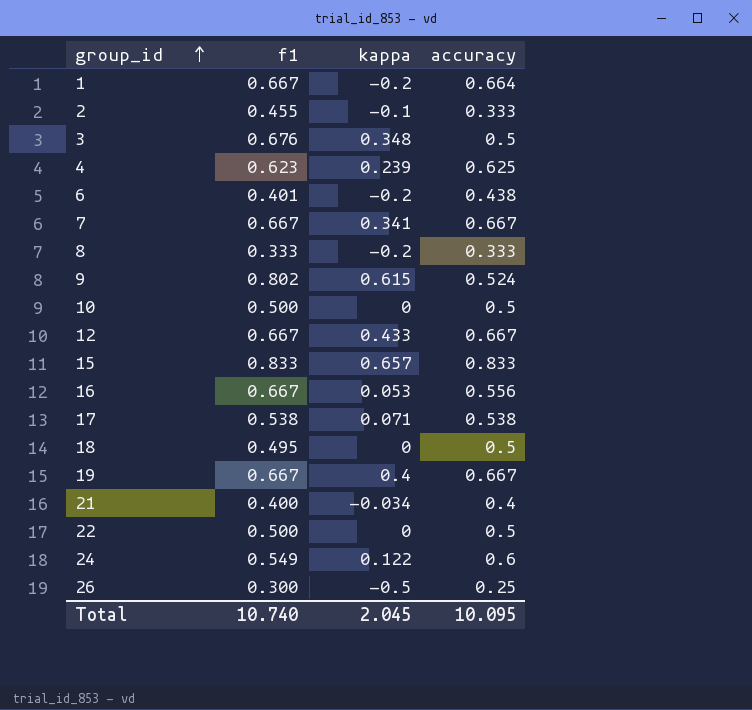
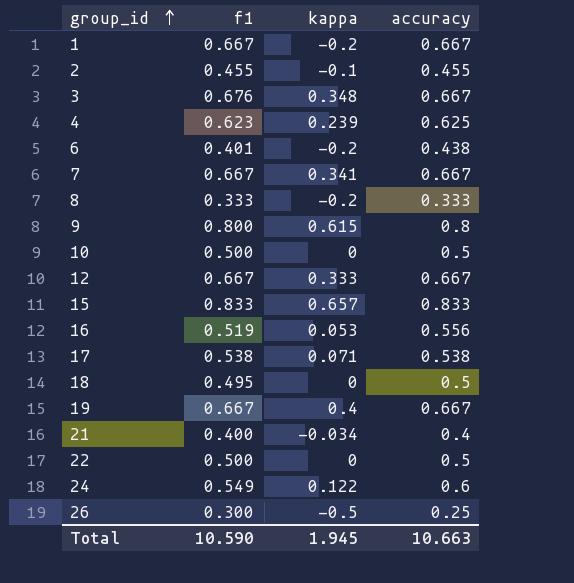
1 | accuracy: 0.664 -> 0.667
2 | accuracy: 0.333 -> 0.455
3 | accuracy: 0.5 -> 0.667
9 | f1: 0.802 -> 0.800
9 | accuracy: 0.524 -> 0.8
12 | kappa: 0.433 -> 0.333
16 | f1: 0.667 -> 0.519
Total | f1: 10.740 -> 10.590
Total | kappa: 2.045 -> 1.945
Total | accuracy: 10.095 -> 10.663

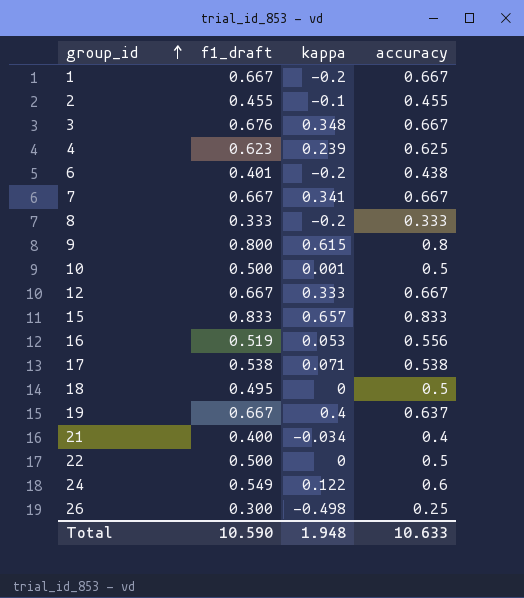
column name: f1 -> f1_draft
10 | kappa: 0 -> 0.001
19 | accuracy: 0.667 -> 0.637
26 | kappa: -0.5 -> -0.498
Total | kappa: 1.945 -> 1.948
Total | accuracy: 10.663 -> 10.633

